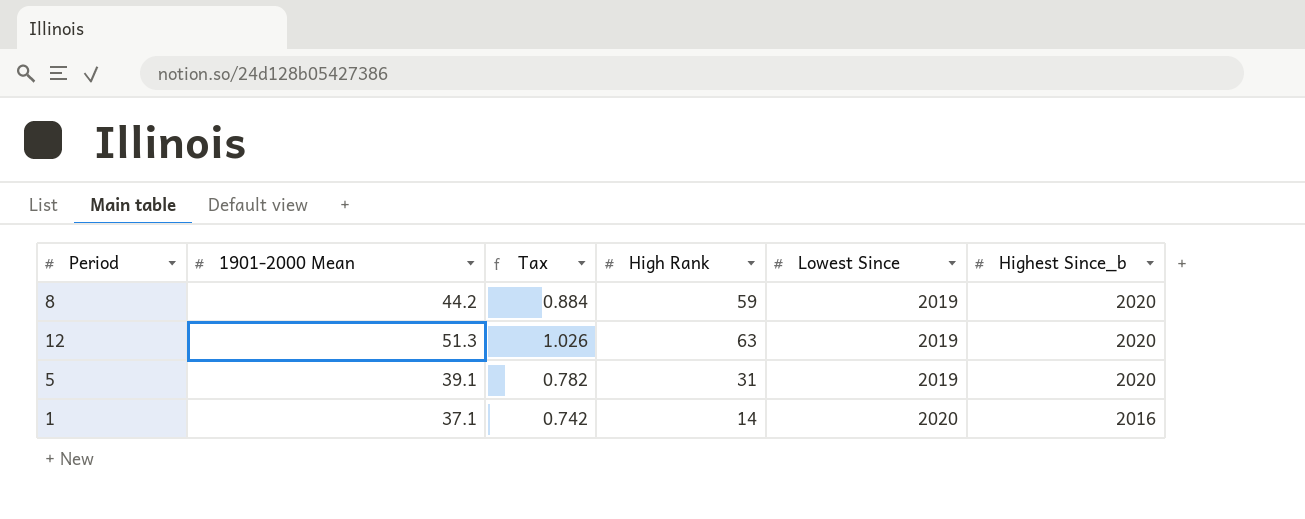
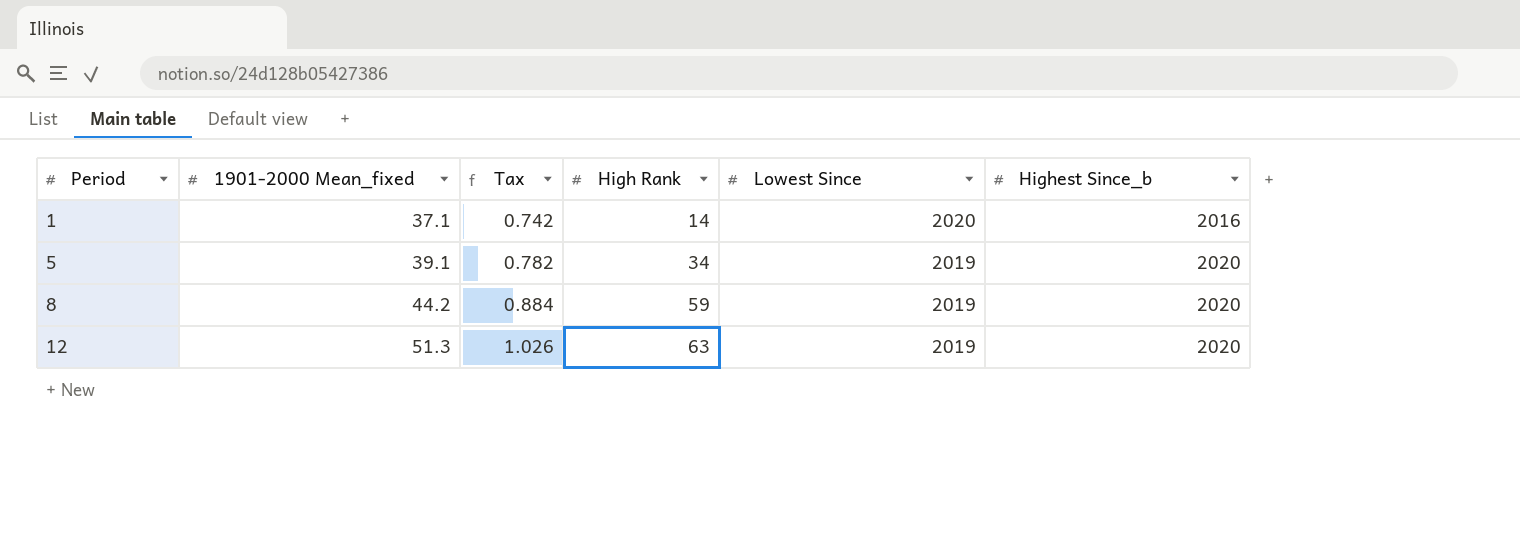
row order: Lowest Since ascending -> Period ascending
column name: 1901-2000 Mean -> 1901-2000 Mean_fixed
5 | High Rank: 31 -> 34

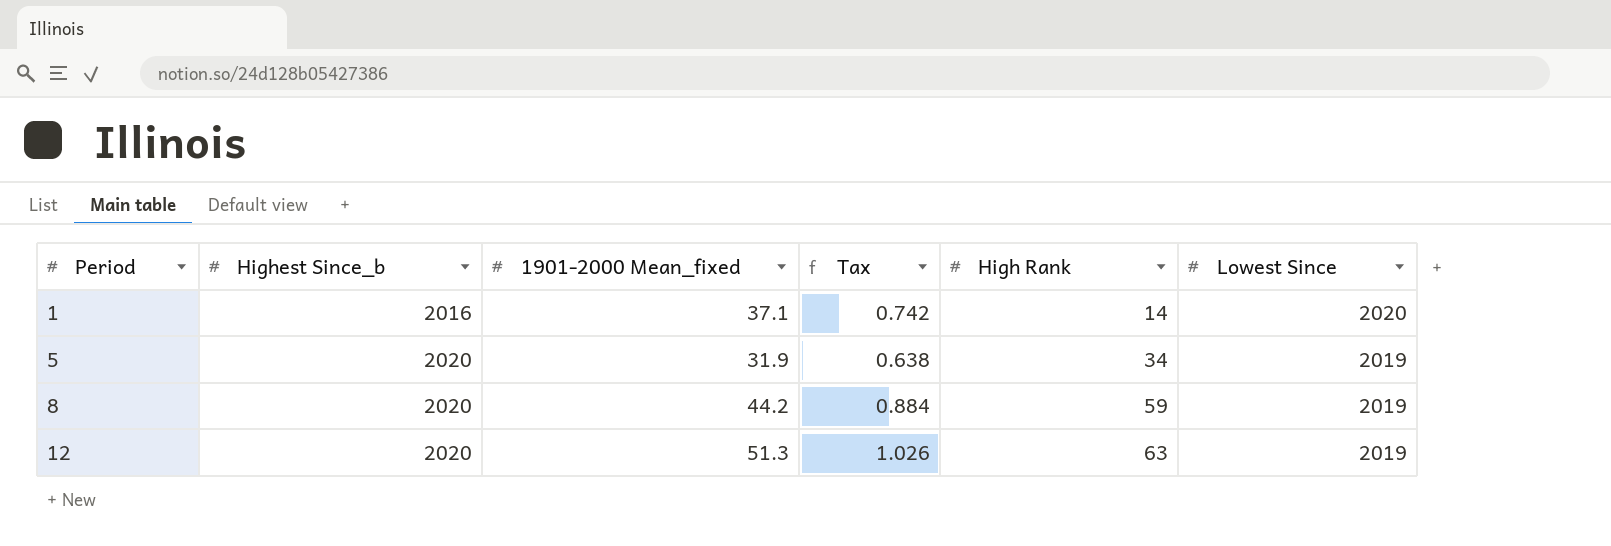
column Highest Since_b | position: 6 -> 2
5 | 1901-2000 Mean_fixed: 39.1 -> 31.9
5 | Tax: 0.782 -> 0.638

